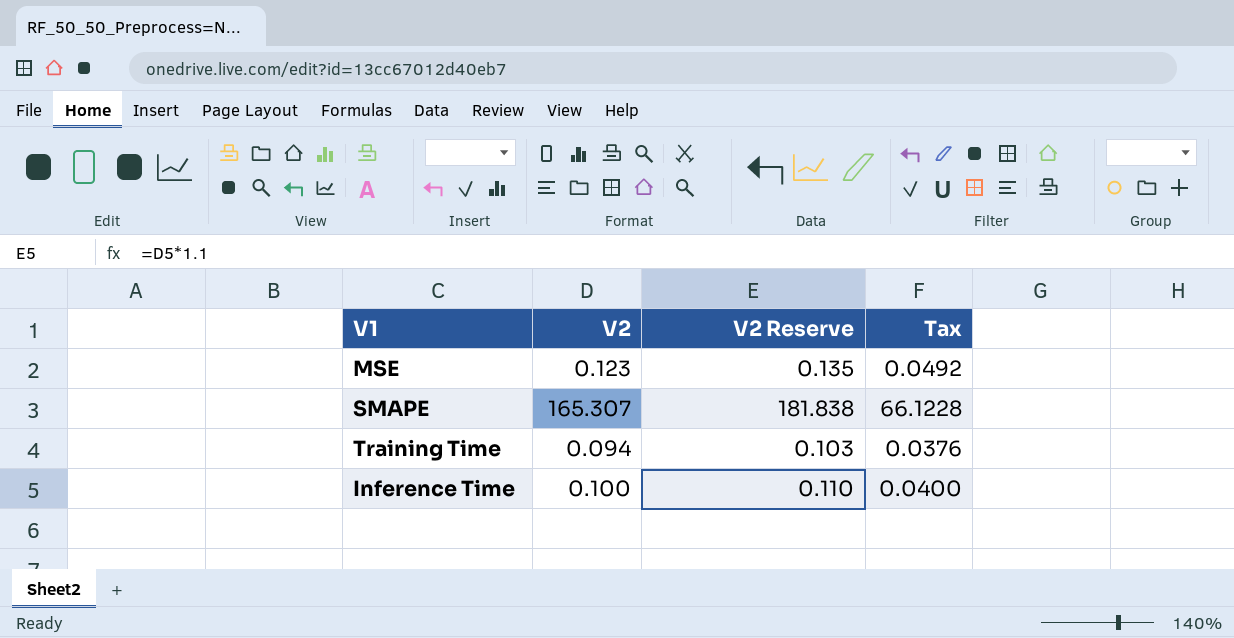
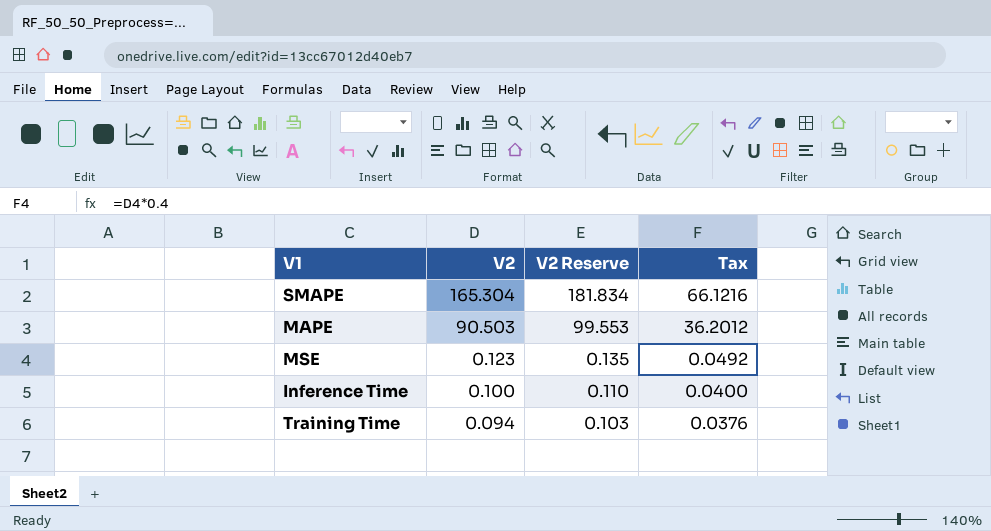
row order: none -> V2 descending
SMAPE | V2: 165.307 -> 165.304
SMAPE | V2 Reserve: 181.838 -> 181.834
SMAPE | Tax: 66.1228 -> 66.1216
row MAPE: none -> 90.503 | 99.553 | 36.2012

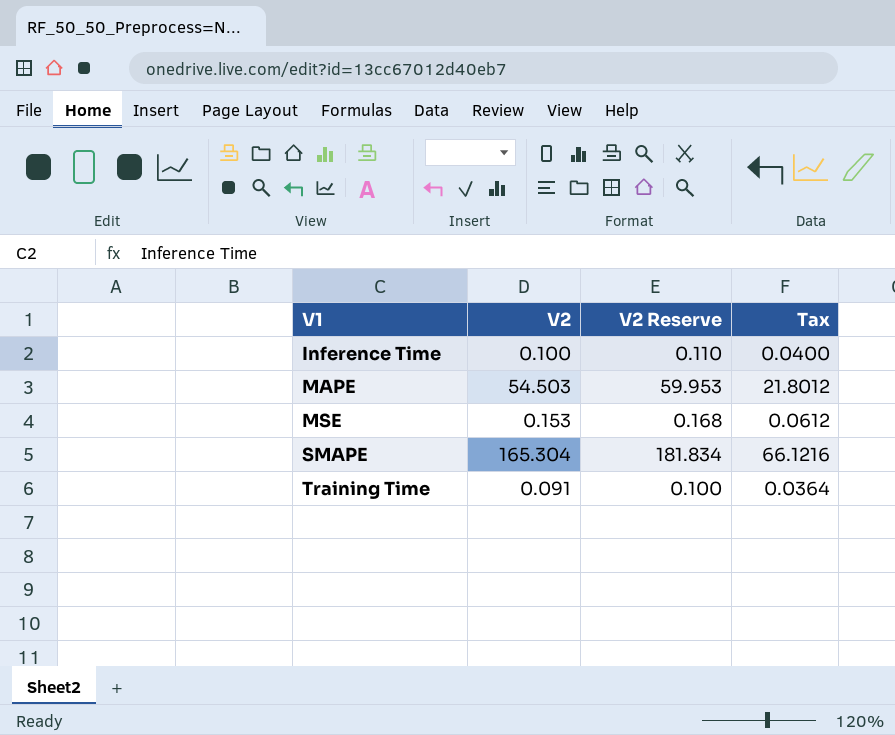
row order: V2 descending -> V1 ascending
MAPE | V2: 90.503 -> 54.503
MAPE | V2 Reserve: 99.553 -> 59.953
MAPE | Tax: 36.2012 -> 21.8012
MSE | V2: 0.123 -> 0.153
MSE | V2 Reserve: 0.135 -> 0.168
MSE | Tax: 0.0492 -> 0.0612
Training Time | V2: 0.094 -> 0.091
Training Time | V2 Reserve: 0.103 -> 0.100
Training Time | Tax: 0.0376 -> 0.0364

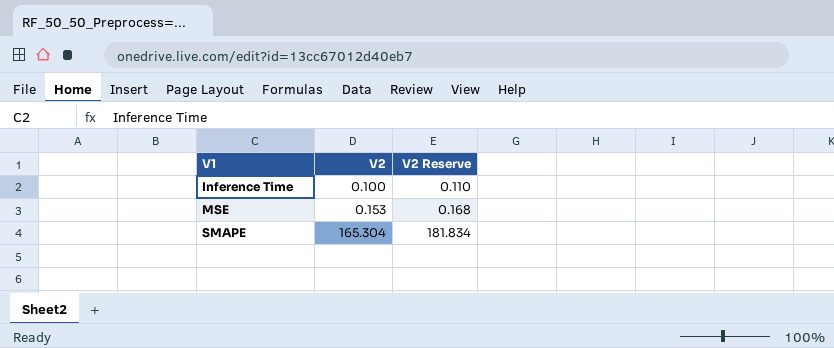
column Tax | formula: [V2] * 0.4 -> none
row MAPE: 54.503 | 59.953 | 21.8012 -> none
row Training Time: 0.091 | 0.100 | 0.0364 -> none

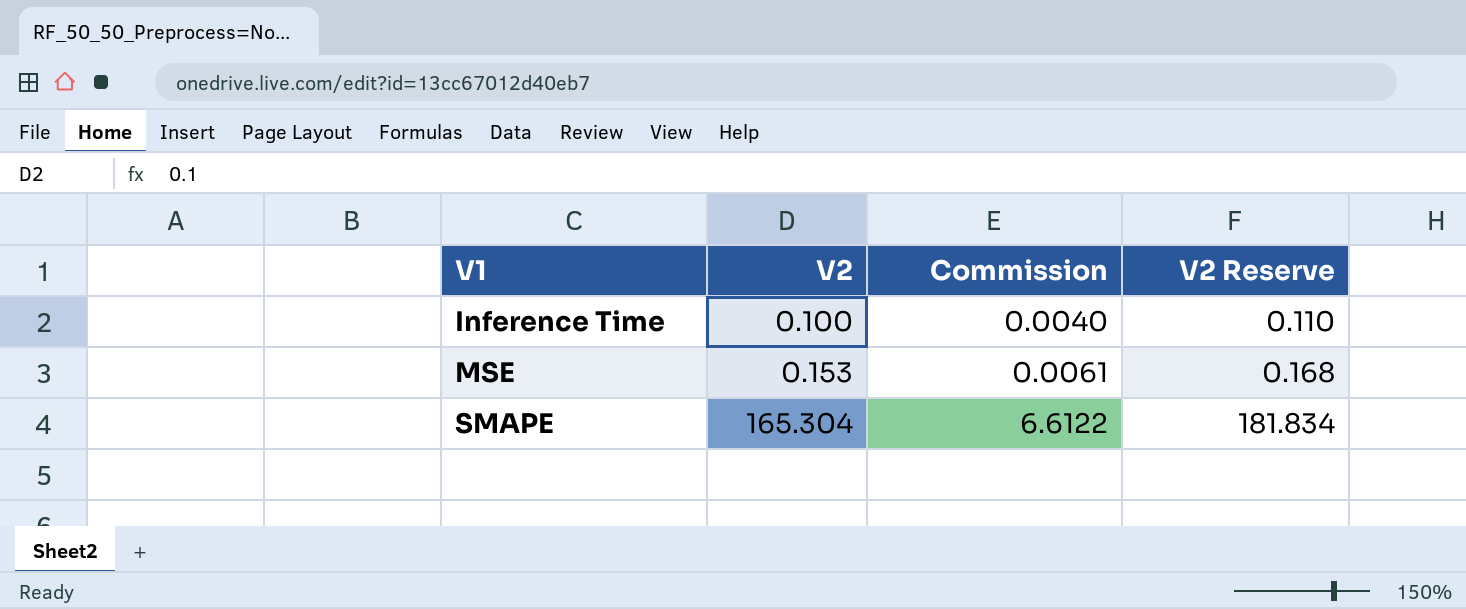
column Commission | formula: none -> [V2] * 0.04

